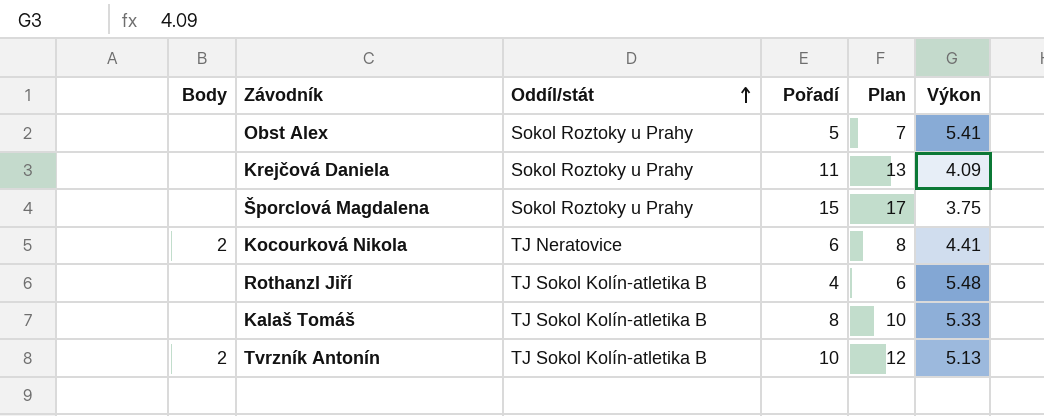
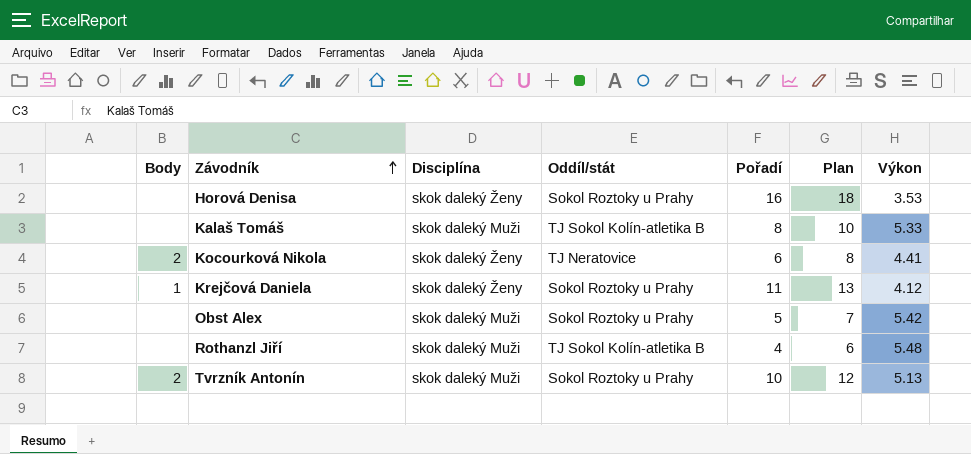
row order: Oddíl/stát ascending -> Závodník ascending
column Disciplína | position: none -> 3
row Šporclová Magdalena: none | Sokol Roztoky u Prahy | 15 | 17 | 3.75 -> none
row Horová Denisa: none -> none | skok daleký Ženy | Sokol Roztoky u Prahy | 16 | 18 | 3.53
Krejčová Daniela | Body: none -> 1
Krejčová Daniela | Výkon: 4.09 -> 4.12
Obst Alex | Výkon: 5.41 -> 5.42
Tvrzník Antonín | Oddíl/stát: TJ Sokol Kolín-atletika B -> Sokol Roztoky u Prahy

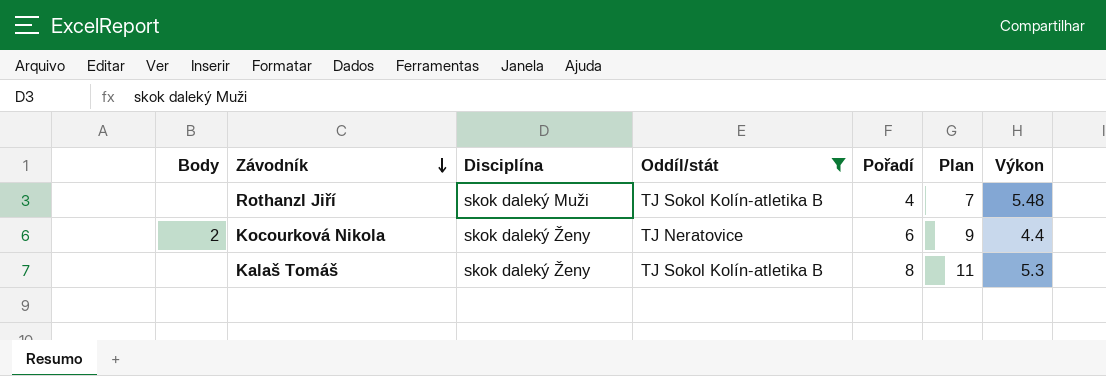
filter: none -> Oddíl/stát != Sokol Roztoky u Prahy
row order: Závodník ascending -> Závodník descending
column Plan | formula: [Pořadí] + 2 -> [Pořadí] + 3
Kocourková Nikola | Výkon: 4.41 -> 4.4
Kalaš Tomáš | Disciplína: skok daleký Muži -> skok daleký Ženy
Kalaš Tomáš | Výkon: 5.33 -> 5.3

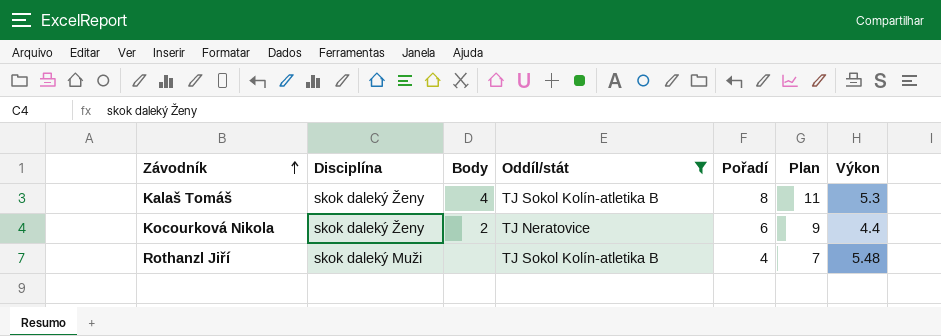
row order: Závodník descending -> Závodník ascending
column Body | position: 1 -> 3
Kalaš Tomáš | Body: none -> 4

